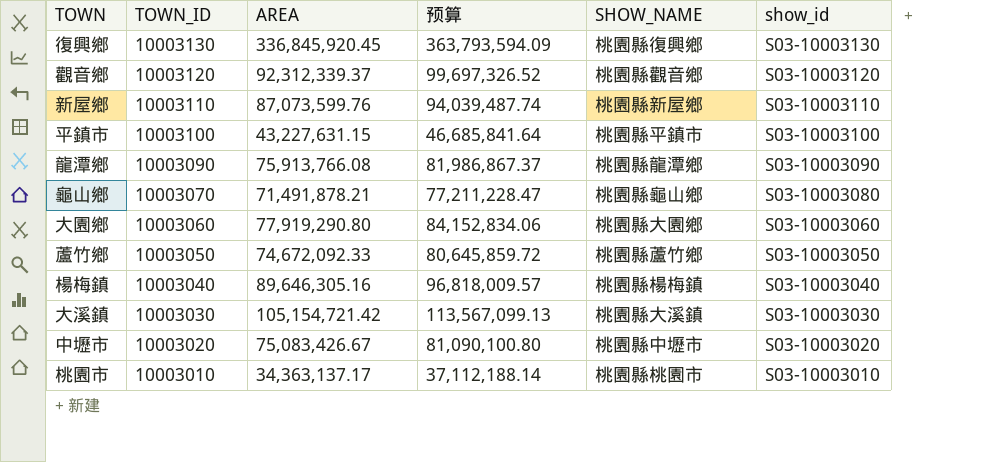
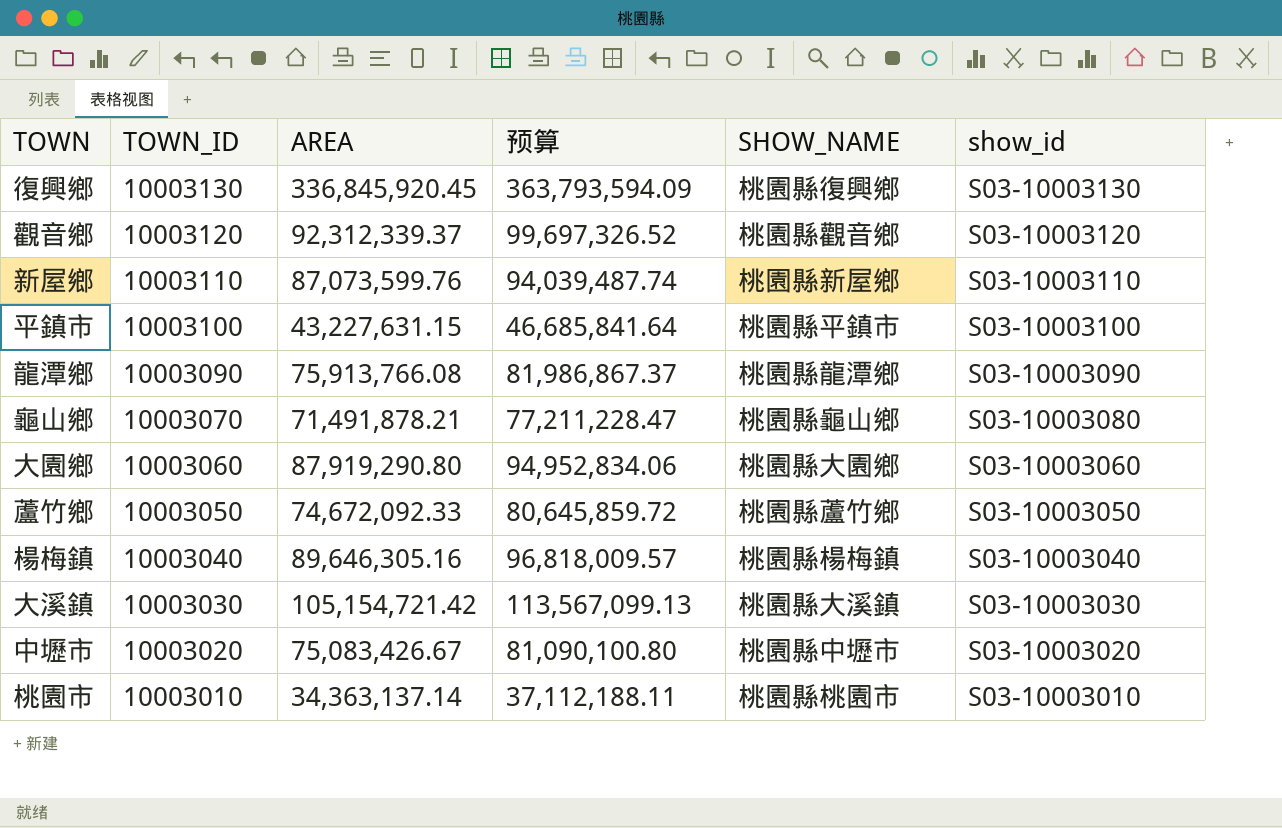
大園鄉 | AREA: 77,919,290.80 -> 87,919,290.80
大園鄉 | 预算: 84,152,834.06 -> 94,952,834.06
桃園市 | AREA: 34,363,137.17 -> 34,363,137.14
桃園市 | 预算: 37,112,188.14 -> 37,112,188.11

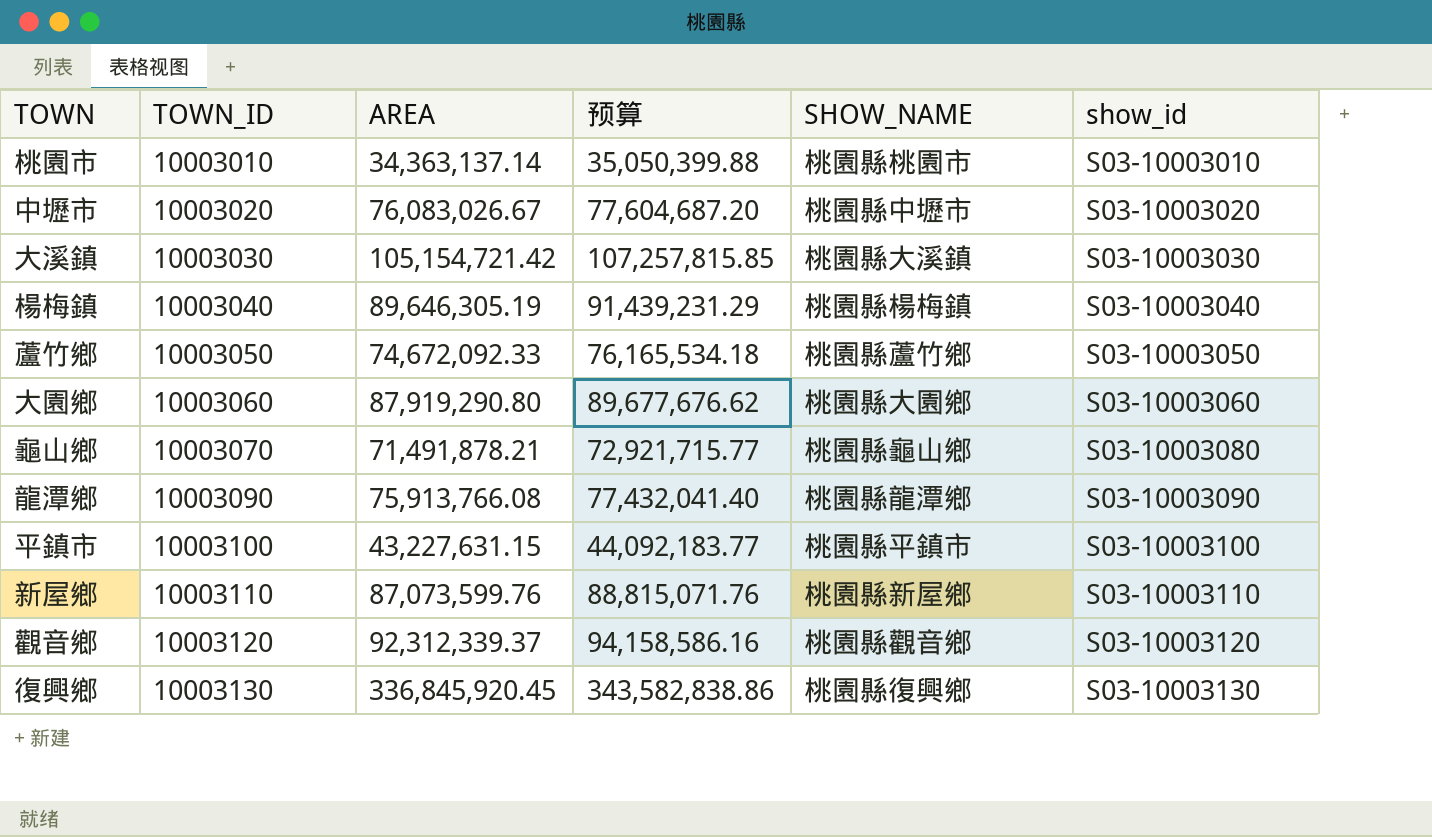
row order: TOWN_ID descending -> TOWN_ID ascending
column 预算 | formula: [AREA] * 1.08 -> [AREA] * 1.02
中壢市 | AREA: 75,083,426.67 -> 76,083,026.67
楊梅鎮 | AREA: 89,646,305.16 -> 89,646,305.19

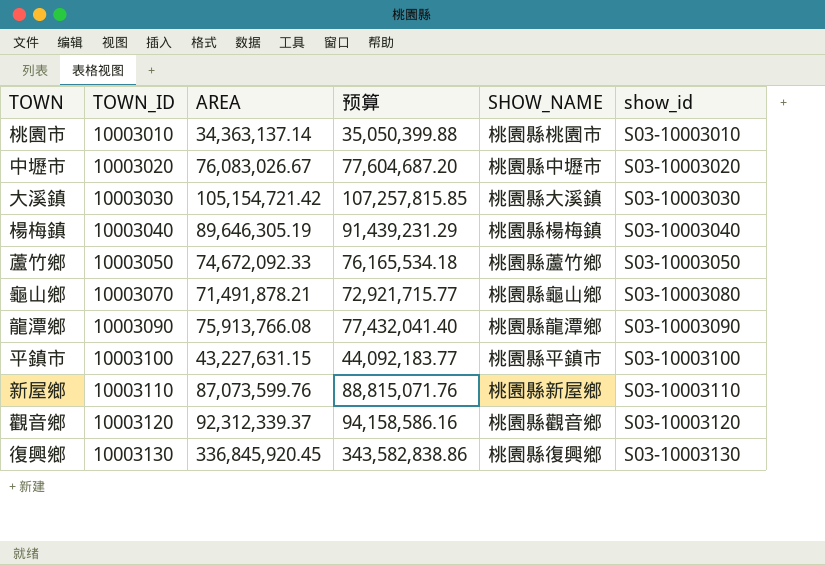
row 大園鄉: 10003060 | 87,919,290.80 | 89,677,676.62 | 桃園縣大園鄉 | S03-10003060 -> none

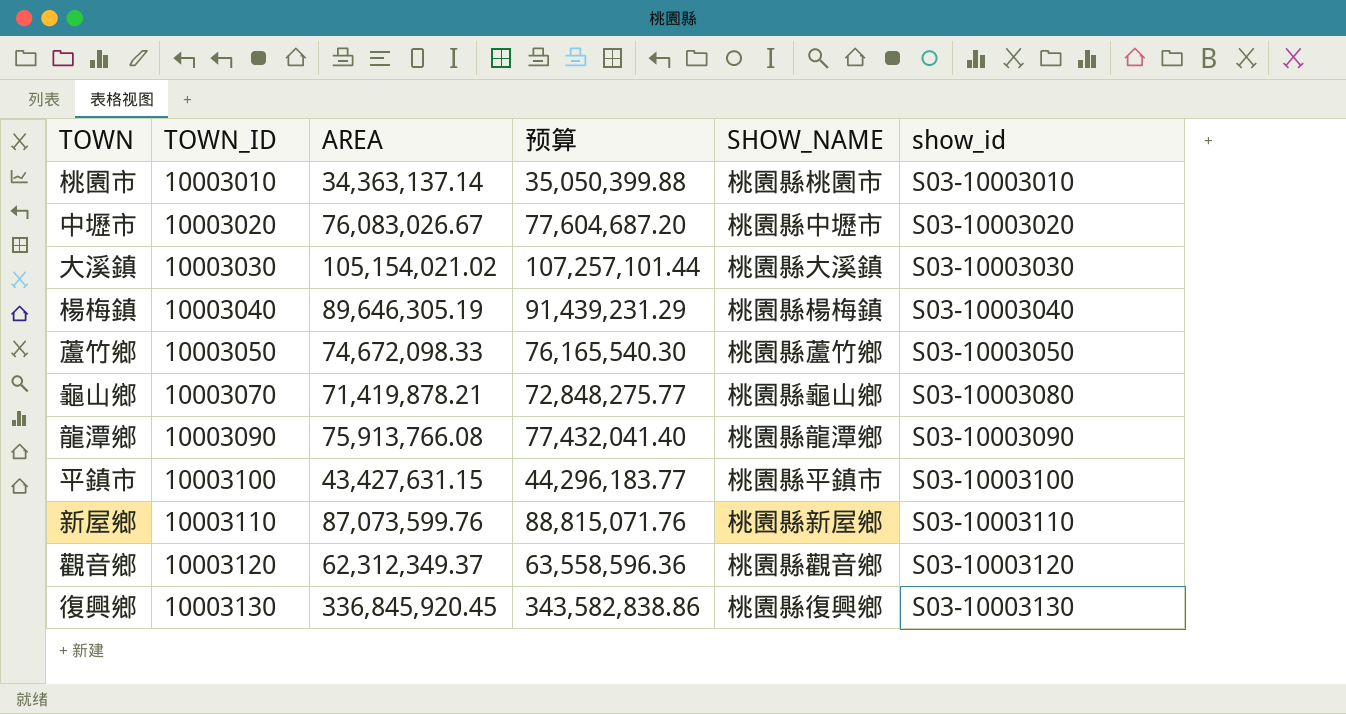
大溪鎮 | AREA: 105,154,721.42 -> 105,154,021.02
大溪鎮 | 预算: 107,257,815.85 -> 107,257,101.44
蘆竹鄉 | AREA: 74,672,092.33 -> 74,672,098.33
蘆竹鄉 | 预算: 76,165,534.18 -> 76,165,540.30
龜山鄉 | AREA: 71,491,878.21 -> 71,419,878.21
龜山鄉 | 预算: 72,921,715.77 -> 72,848,275.77
平鎮市 | AREA: 43,227,631.15 -> 43,427,631.15
平鎮市 | 预算: 44,092,183.77 -> 44,296,183.77
觀音鄉 | AREA: 92,312,339.37 -> 62,312,349.37
觀音鄉 | 预算: 94,158,586.16 -> 63,558,596.36

